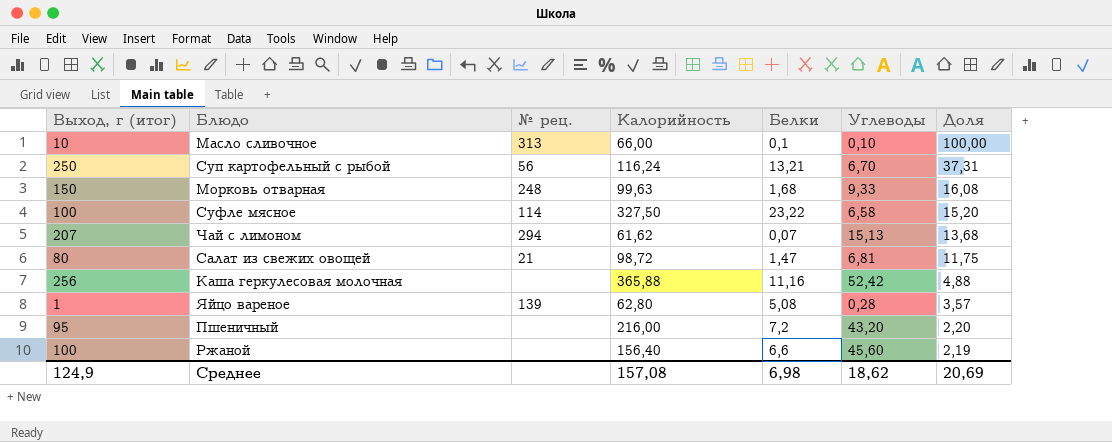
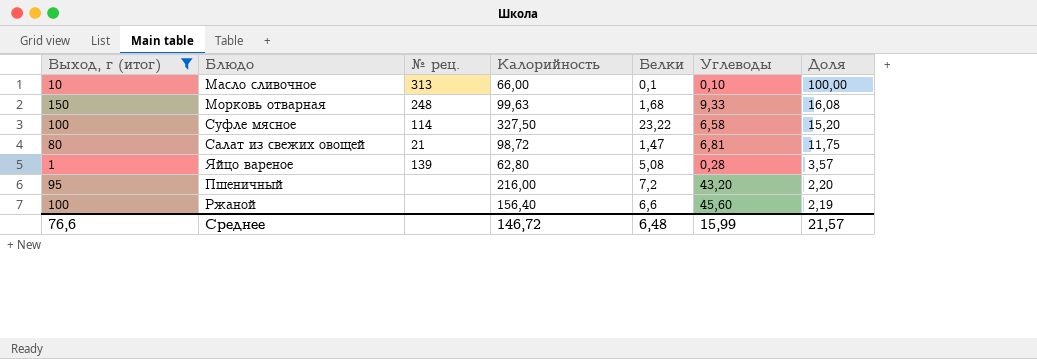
filter: none -> Выход, г (итог) <= 150
Среднее | Выход, г (итог): 124,9 -> 76,6
Среднее | Калорийность: 157,08 -> 146,72
Среднее | Белки: 6,98 -> 6,48
Среднее | Углеводы: 18,62 -> 15,99
Среднее | Доля: 20,69 -> 21,57

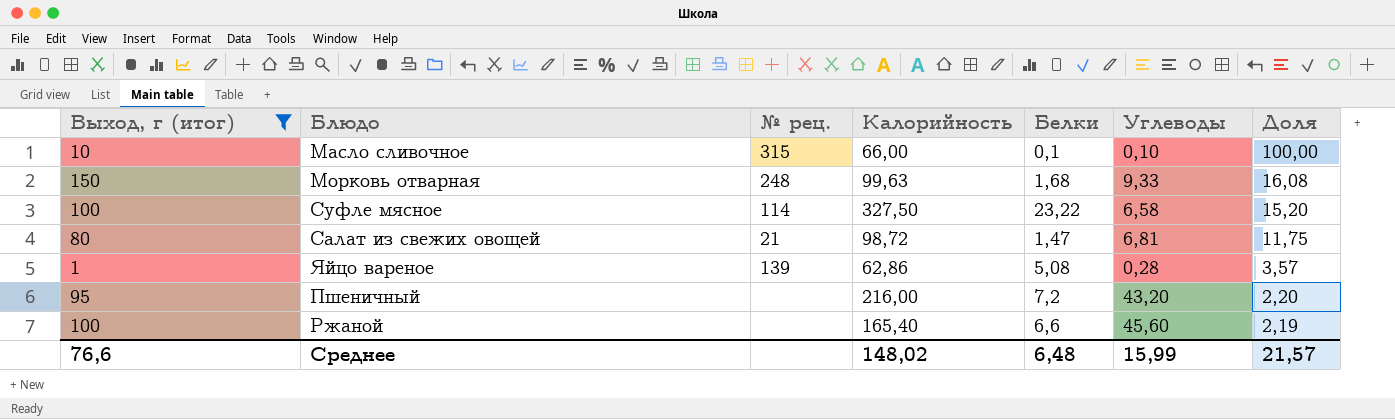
Масло сливочное | № рец.: 313 -> 315
Яйцо вареное | Калорийность: 62,80 -> 62,86
Ржаной | Калорийность: 156,40 -> 165,40
Среднее | Калорийность: 146,72 -> 148,02

